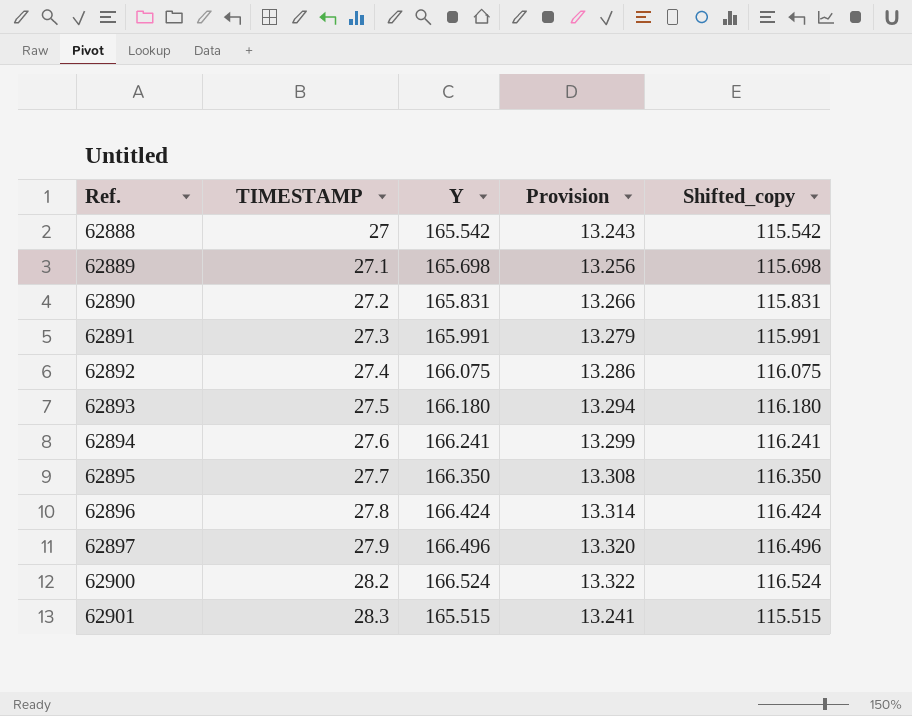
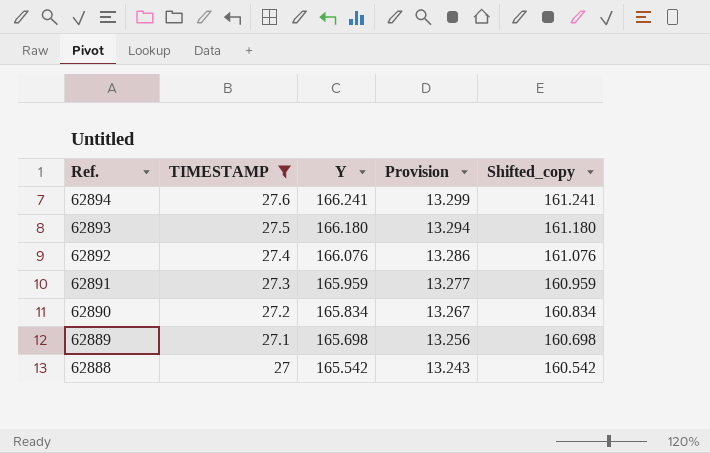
filter: none -> TIMESTAMP <= 27.6
row order: Ref. ascending -> Ref. descending
column Shifted_copy | formula: [Y] - 50 -> [Y] - 5
62892 | Y: 166.075 -> 166.076
62891 | Y: 165.991 -> 165.959
62891 | Provision: 13.279 -> 13.277
62890 | Y: 165.831 -> 165.834
62890 | Provision: 13.266 -> 13.267

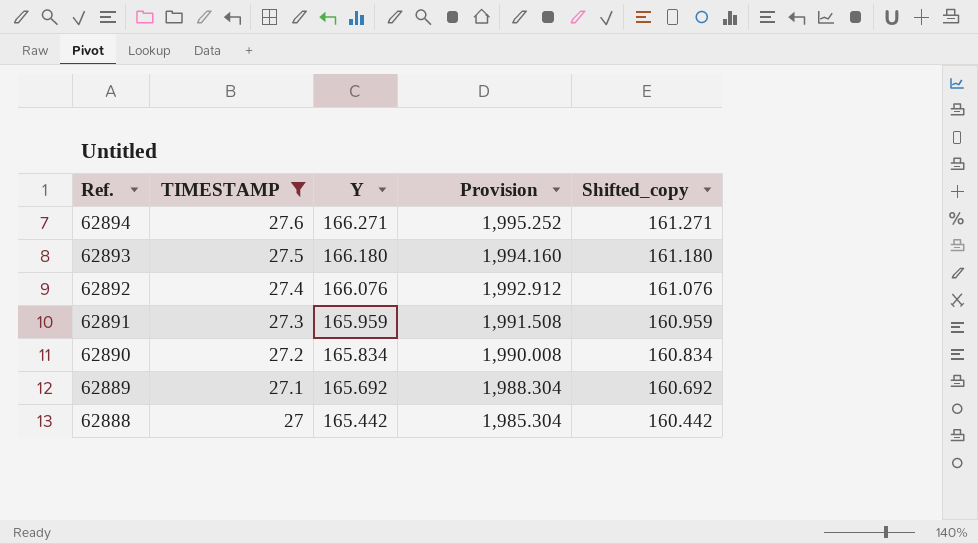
column Provision | formula: [Y] * 0.08 -> [Y] * 12
62894 | Y: 166.241 -> 166.271
62894 | Shifted_copy: 161.241 -> 161.271
62889 | Y: 165.698 -> 165.692
62889 | Shifted_copy: 160.698 -> 160.692
62888 | Y: 165.542 -> 165.442
62888 | Shifted_copy: 160.542 -> 160.442

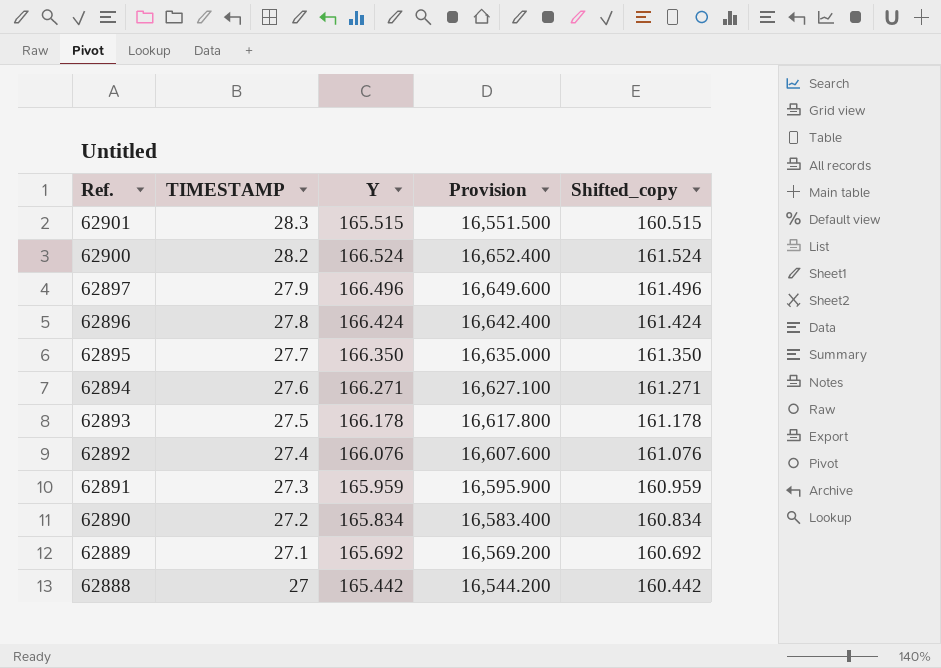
filter: TIMESTAMP <= 27.6 -> none
column Provision | formula: [Y] * 12 -> [Y] * 100
62893 | Y: 166.180 -> 166.178
62893 | Shifted_copy: 161.180 -> 161.178

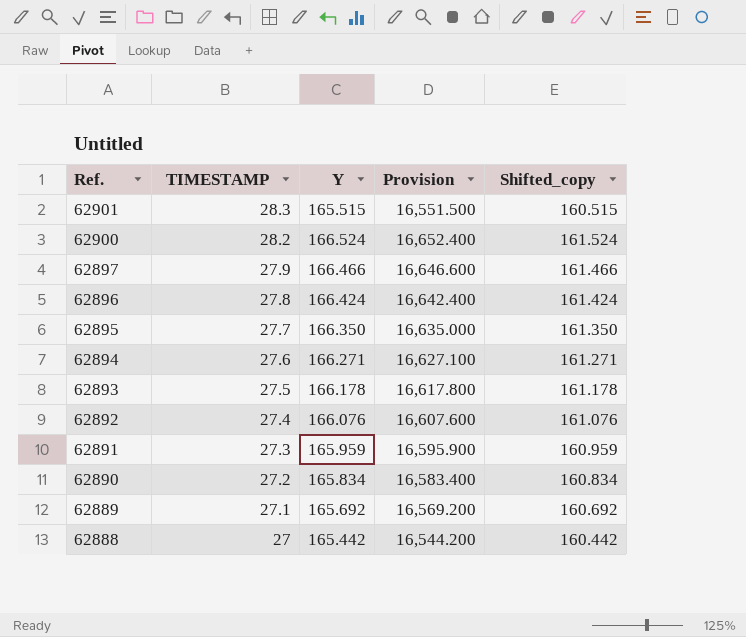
62897 | Y: 166.496 -> 166.466
62897 | Provision: 16,649.600 -> 16,646.600
62897 | Shifted_copy: 161.496 -> 161.466

